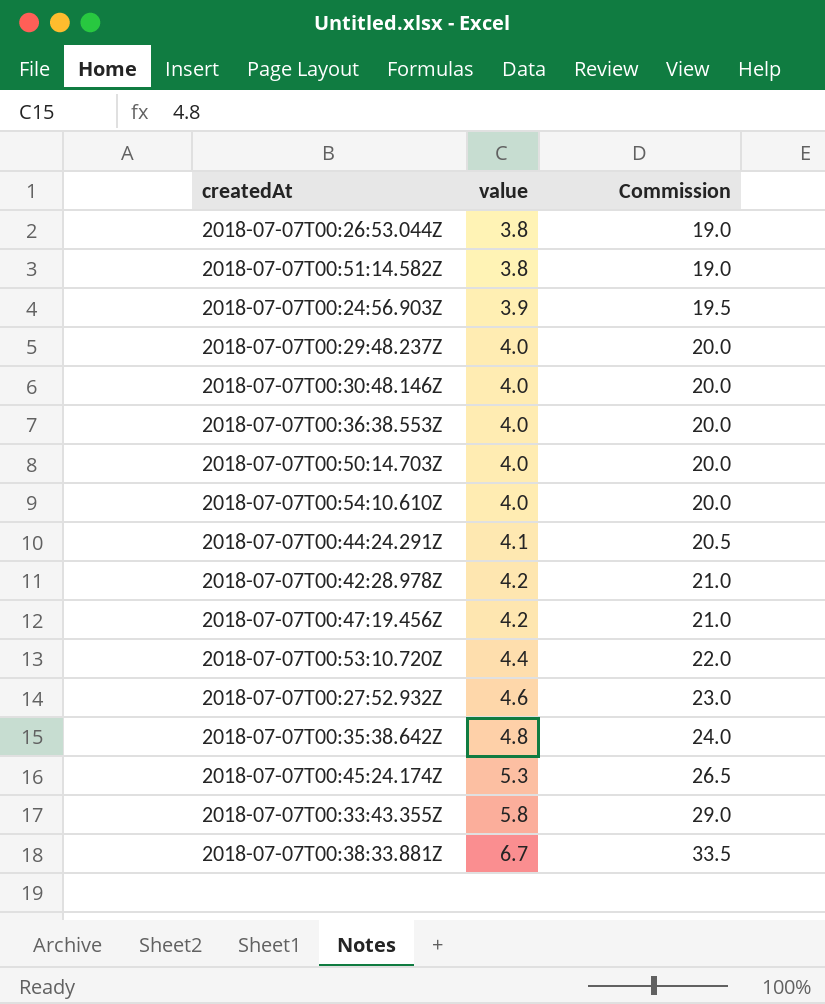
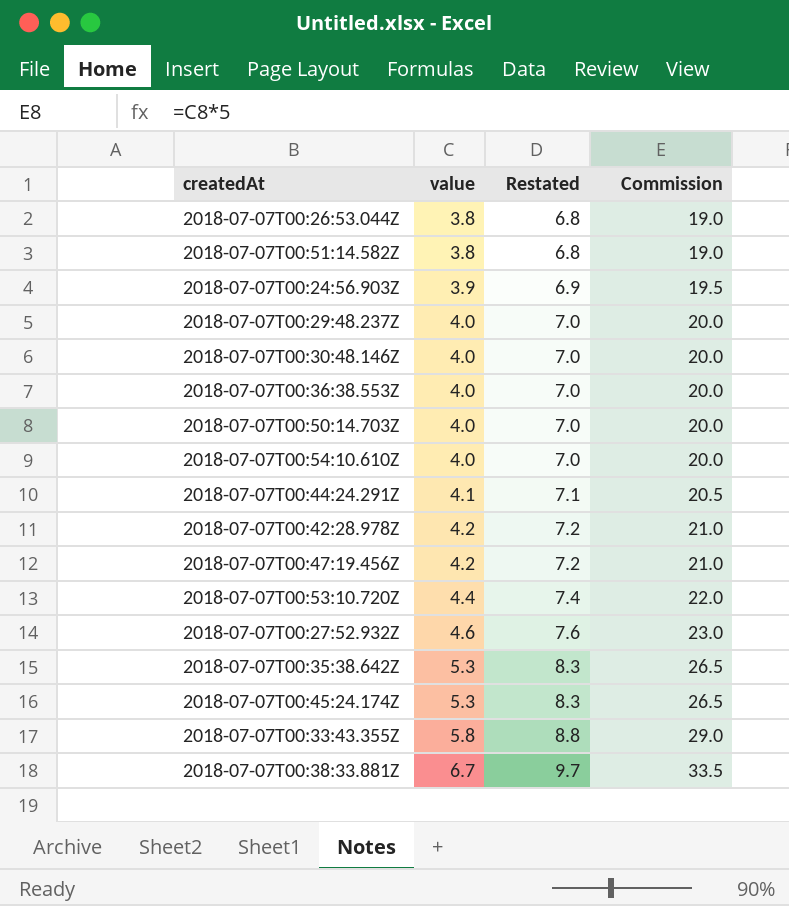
column Restated | formula: none -> [value] + 3
2018-07-07T00:35:38.642Z | value: 4.8 -> 5.3
2018-07-07T00:35:38.642Z | Commission: 24.0 -> 26.5

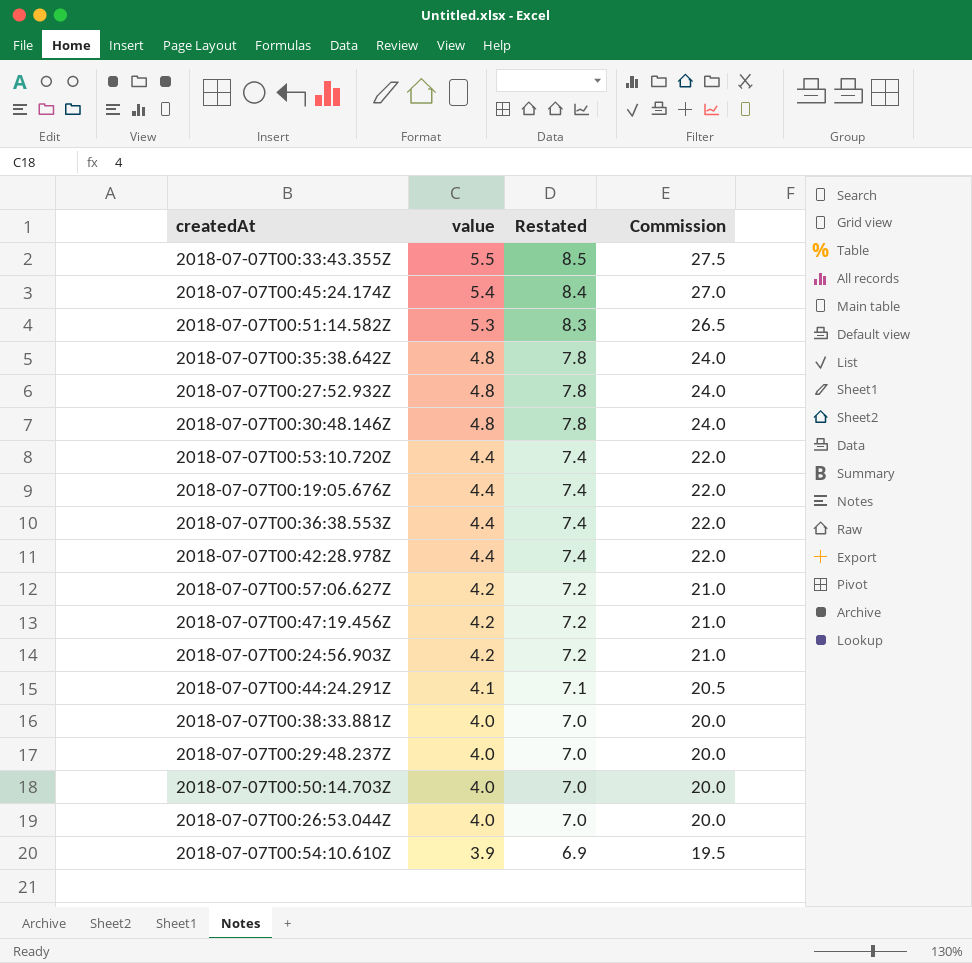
row order: value ascending -> value descending
2018-07-07T00:33:43.355Z | value: 5.8 -> 5.5
2018-07-07T00:33:43.355Z | Restated: 8.8 -> 8.5
2018-07-07T00:33:43.355Z | Commission: 29.0 -> 27.5
2018-07-07T00:45:24.174Z | value: 5.3 -> 5.4
2018-07-07T00:45:24.174Z | Restated: 8.3 -> 8.4
2018-07-07T00:45:24.174Z | Commission: 26.5 -> 27.0
2018-07-07T00:51:14.582Z | value: 3.8 -> 5.3
2018-07-07T00:51:14.582Z | Restated: 6.8 -> 8.3
2018-07-07T00:51:14.582Z | Commission: 19.0 -> 26.5
2018-07-07T00:35:38.642Z | value: 5.3 -> 4.8
2018-07-07T00:35:38.642Z | Restated: 8.3 -> 7.8
2018-07-07T00:35:38.642Z | Commission: 26.5 -> 24.0
2018-07-07T00:27:52.932Z | value: 4.6 -> 4.8
2018-07-07T00:27:52.932Z | Restated: 7.6 -> 7.8
2018-07-07T00:27:52.932Z | Commission: 23.0 -> 24.0
2018-07-07T00:30:48.146Z | value: 4.0 -> 4.8
2018-07-07T00:30:48.146Z | Restated: 7.0 -> 7.8
2018-07-07T00:30:48.146Z | Commission: 20.0 -> 24.0
row 2018-07-07T00:19:05.676Z: none -> 4.4 | 7.4 | 22.0
2018-07-07T00:36:38.553Z | value: 4.0 -> 4.4
2018-07-07T00:36:38.553Z | Restated: 7.0 -> 7.4
2018-07-07T00:36:38.553Z | Commission: 20.0 -> 22.0
2018-07-07T00:42:28.978Z | value: 4.2 -> 4.4
2018-07-07T00:42:28.978Z | Restated: 7.2 -> 7.4
2018-07-07T00:42:28.978Z | Commission: 21.0 -> 22.0
row 2018-07-07T00:57:06.627Z: none -> 4.2 | 7.2 | 21.0
2018-07-07T00:24:56.903Z | value: 3.9 -> 4.2
2018-07-07T00:24:56.903Z | Restated: 6.9 -> 7.2
2018-07-07T00:24:56.903Z | Commission: 19.5 -> 21.0
2018-07-07T00:38:33.881Z | value: 6.7 -> 4.0
2018-07-07T00:38:33.881Z | Restated: 9.7 -> 7.0
2018-07-07T00:38:33.881Z | Commission: 33.5 -> 20.0
2018-07-07T00:26:53.044Z | value: 3.8 -> 4.0
2018-07-07T00:26:53.044Z | Restated: 6.8 -> 7.0
2018-07-07T00:26:53.044Z | Commission: 19.0 -> 20.0
2018-07-07T00:54:10.610Z | value: 4.0 -> 3.9
2018-07-07T00:54:10.610Z | Restated: 7.0 -> 6.9
2018-07-07T00:54:10.610Z | Commission: 20.0 -> 19.5

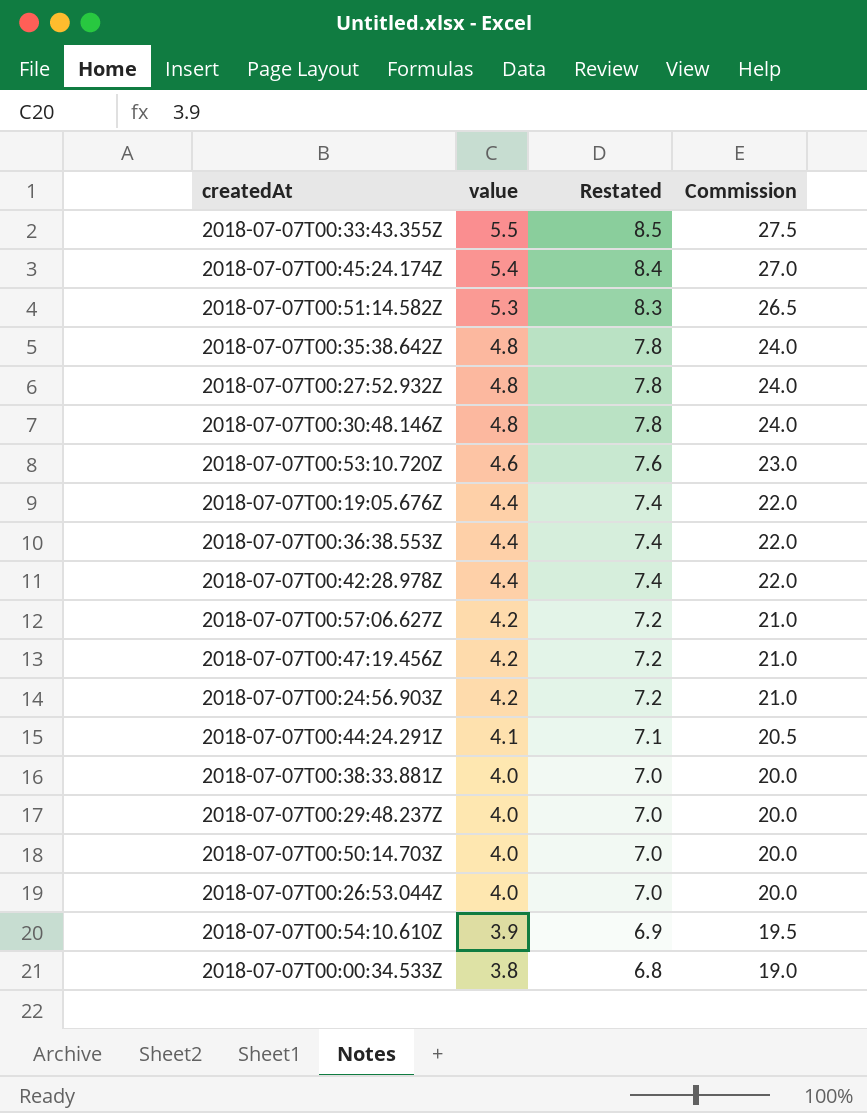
2018-07-07T00:53:10.720Z | value: 4.4 -> 4.6
2018-07-07T00:53:10.720Z | Restated: 7.4 -> 7.6
2018-07-07T00:53:10.720Z | Commission: 22.0 -> 23.0
row 2018-07-07T00:00:34.533Z: none -> 3.8 | 6.8 | 19.0

